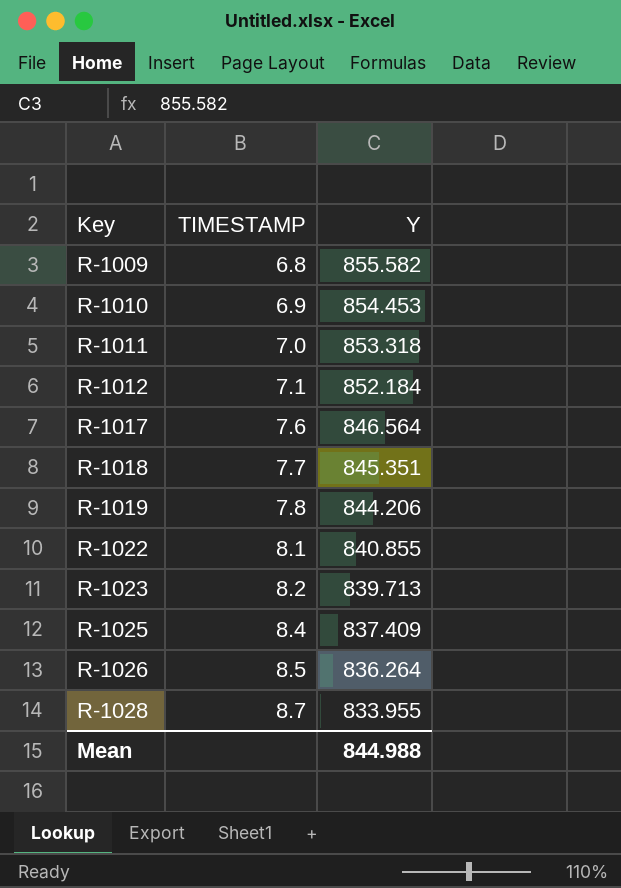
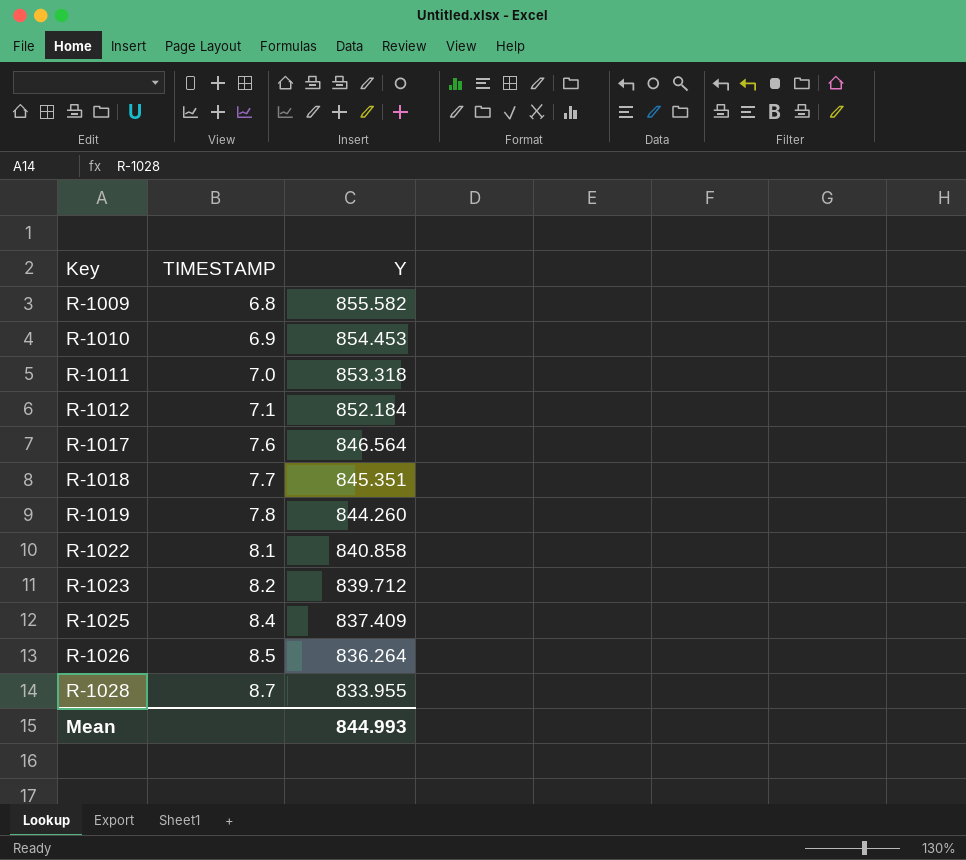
R-1019 | Y: 844.206 -> 844.260
R-1022 | Y: 840.855 -> 840.858
R-1023 | Y: 839.713 -> 839.712
Mean | Y: 844.988 -> 844.993

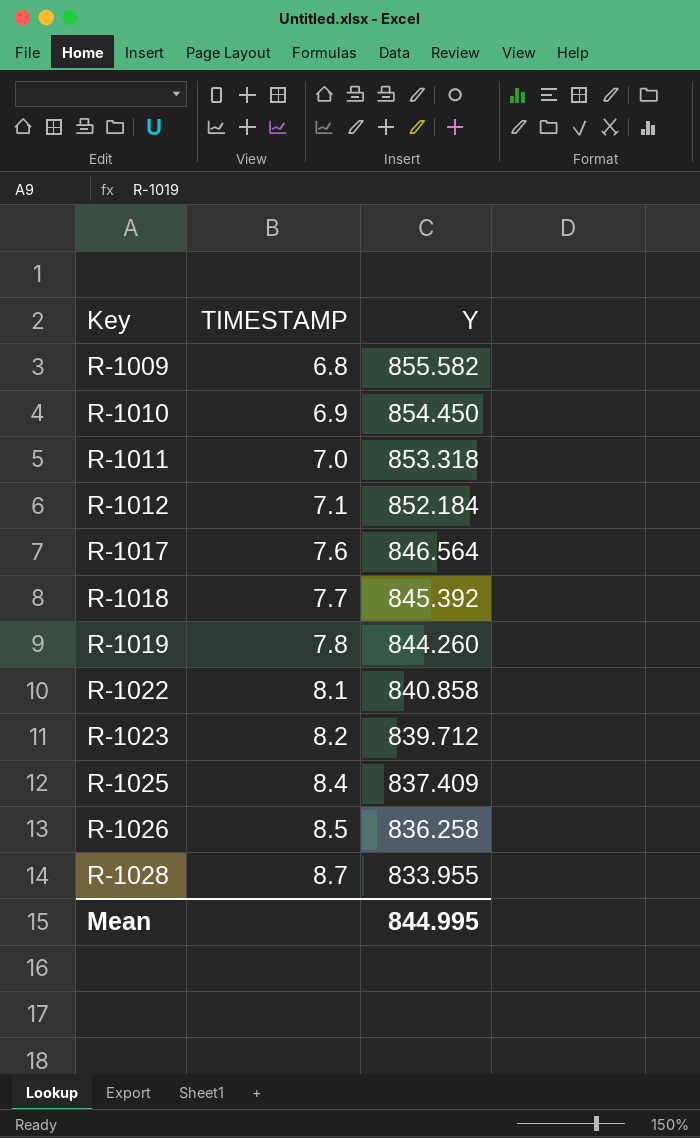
R-1010 | Y: 854.453 -> 854.450
R-1018 | Y: 845.351 -> 845.392
R-1026 | Y: 836.264 -> 836.258
Mean | Y: 844.993 -> 844.995

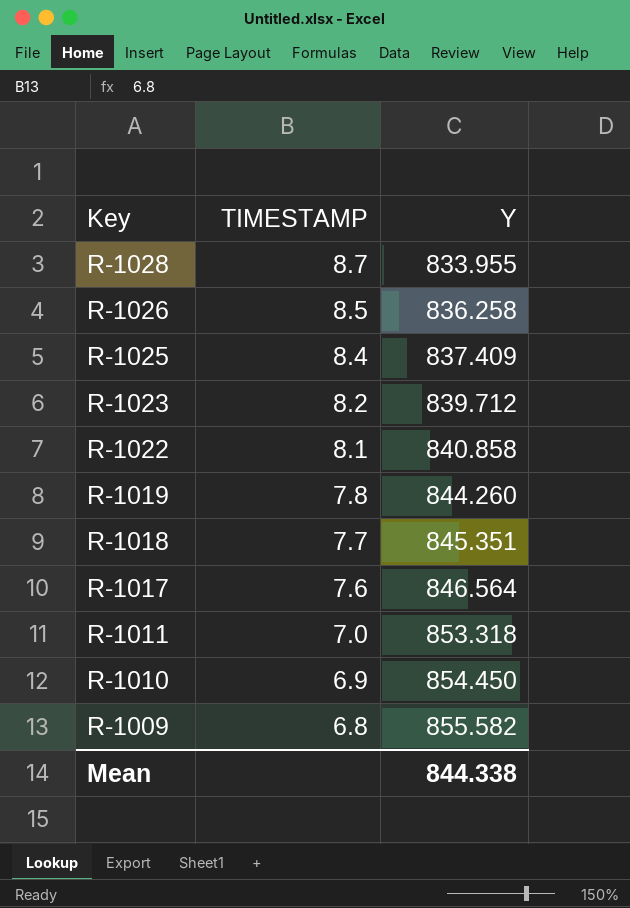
row order: Key ascending -> Key descending
row R-1012: 7.1 | 852.184 -> none
R-1018 | Y: 845.392 -> 845.351
Mean | Y: 844.995 -> 844.338

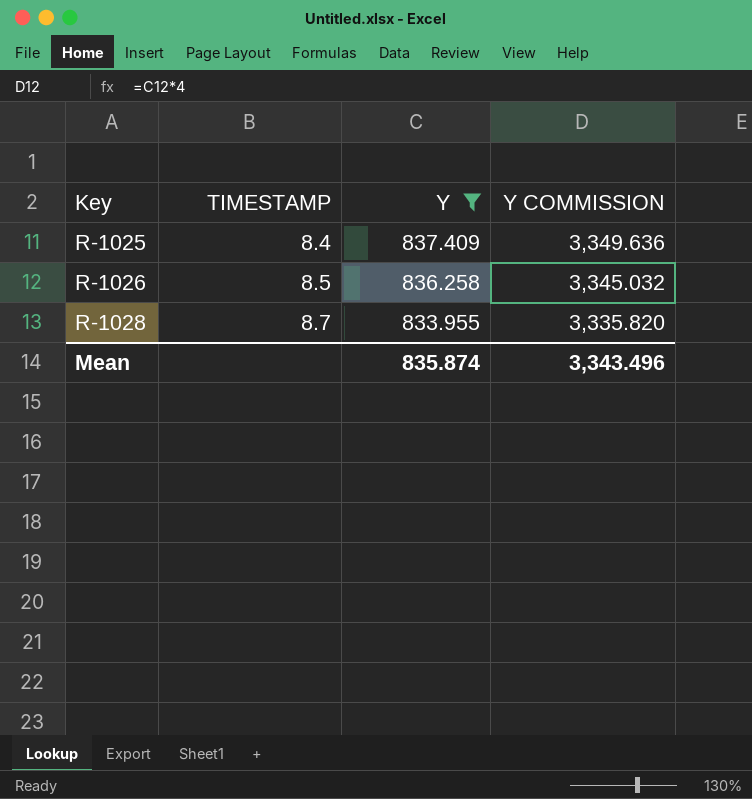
filter: none -> Y <= 837.409
row order: Key descending -> Key ascending
column Y COMMISSION | formula: none -> [Y] * 4
Mean | Y: 844.338 -> 835.874

